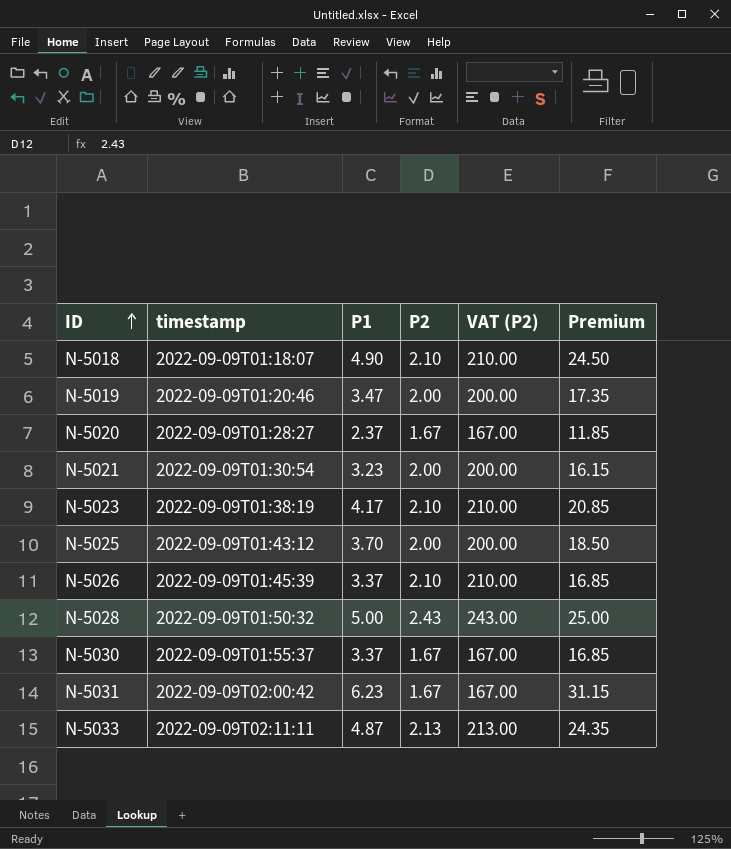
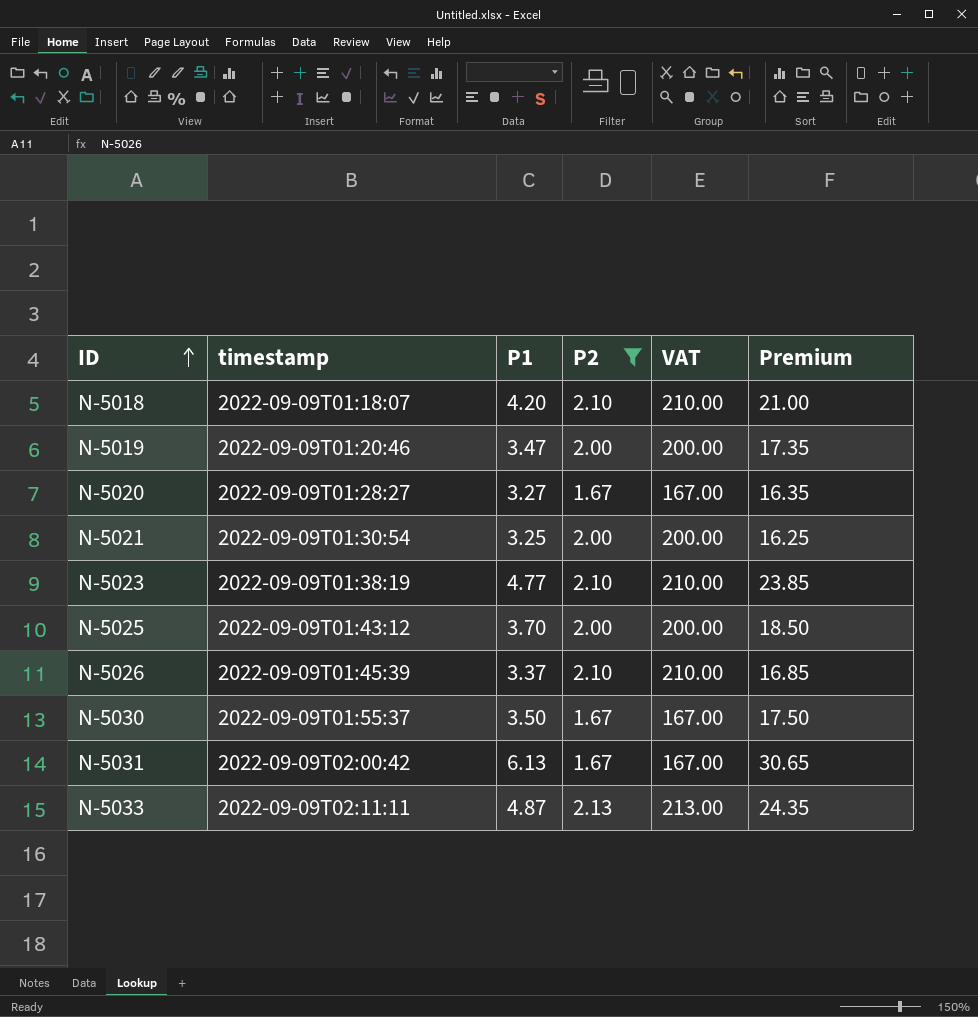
filter: none -> P2 != 2.43
column name: VAT (P2) -> VAT
N-5018 | P1: 4.90 -> 4.20
N-5018 | Premium: 24.50 -> 21.00
N-5020 | P1: 2.37 -> 3.27
N-5020 | Premium: 11.85 -> 16.35
N-5021 | P1: 3.23 -> 3.25
N-5021 | Premium: 16.15 -> 16.25
N-5023 | P1: 4.17 -> 4.77
N-5023 | Premium: 20.85 -> 23.85
N-5030 | P1: 3.37 -> 3.50
N-5030 | Premium: 16.85 -> 17.50
N-5031 | P1: 6.23 -> 6.13
N-5031 | Premium: 31.15 -> 30.65

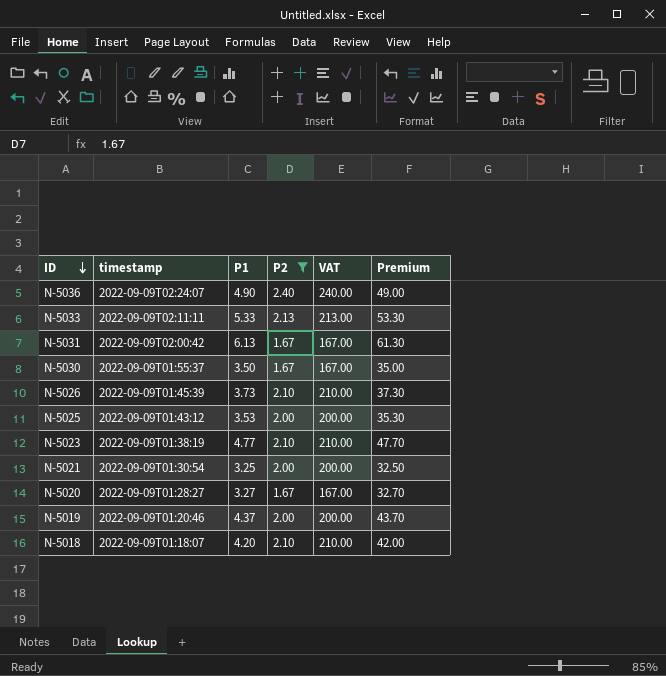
row order: ID ascending -> ID descending
column Premium | formula: [P1] * 5 -> [P1] * 10
row N-5036: none -> 2022-09-09T02:24:07 | 4.90 | 2.40 | 240.00 | 49.00
N-5033 | P1: 4.87 -> 5.33
N-5026 | P1: 3.37 -> 3.73
N-5025 | P1: 3.70 -> 3.53
N-5019 | P1: 3.47 -> 4.37

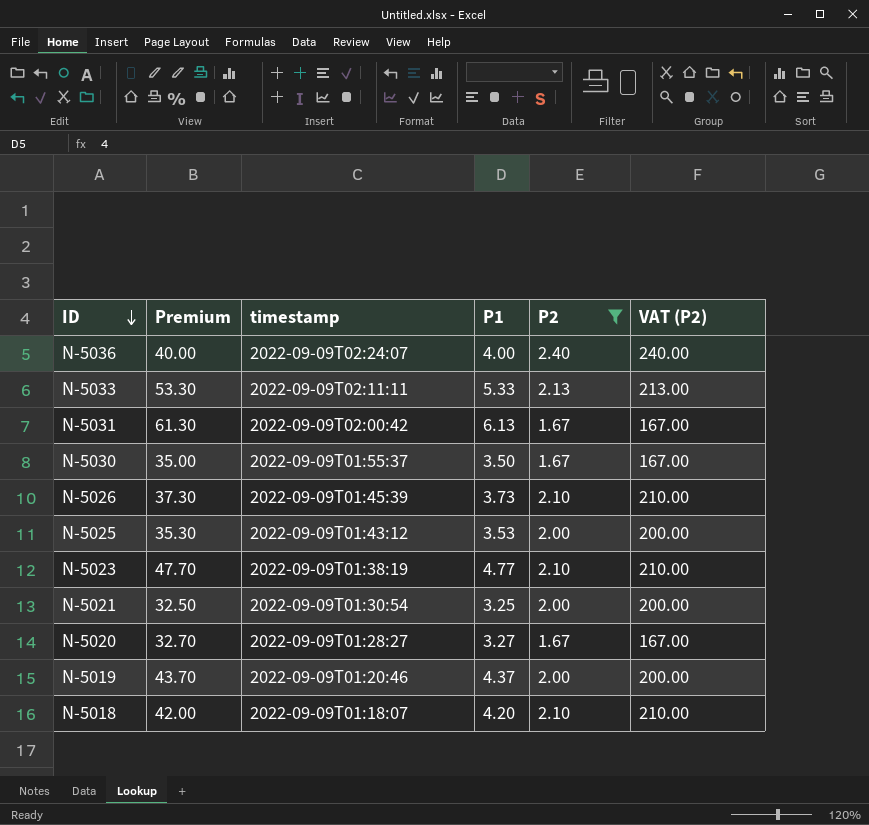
column Premium | position: 6 -> 2
column name: VAT -> VAT (P2)
N-5036 | Premium: 49.00 -> 40.00
N-5036 | P1: 4.90 -> 4.00

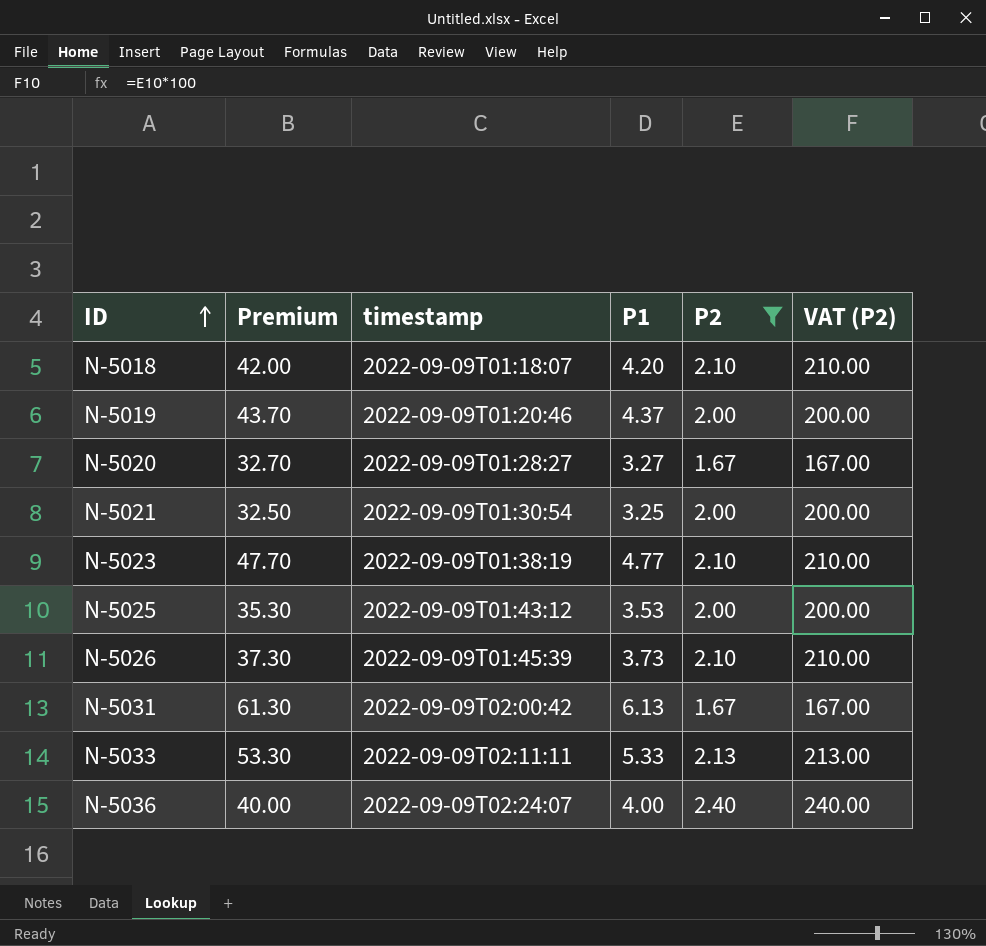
row order: ID descending -> ID ascending
row N-5030: 35.00 | 2022-09-09T01:55:37 | 3.50 | 1.67 | 167.00 -> none

